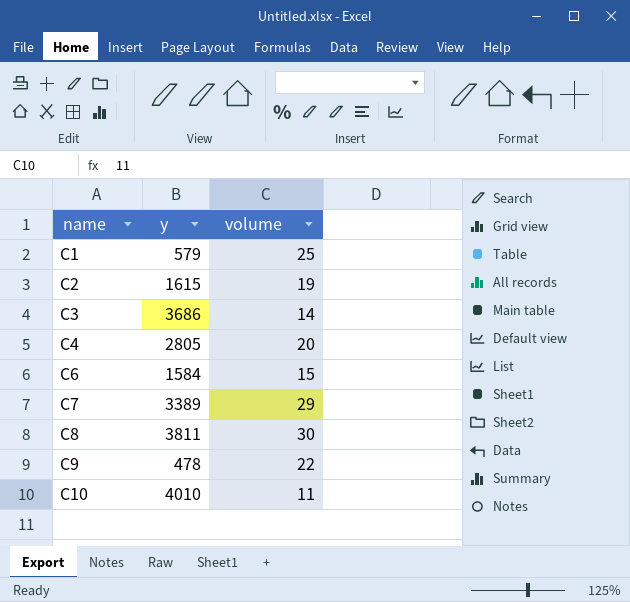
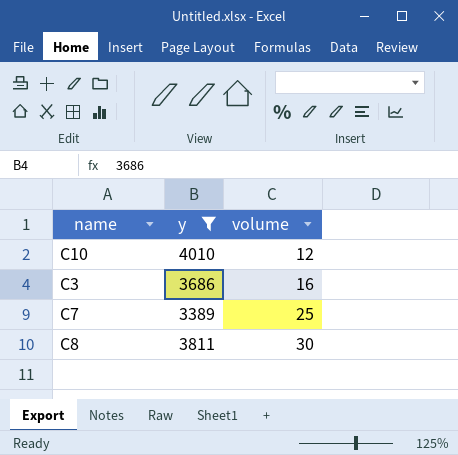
filter: none -> y >= 3389
row order: name ascending -> volume ascending
C10 | volume: 11 -> 12
C3 | volume: 14 -> 16
C7 | volume: 29 -> 25

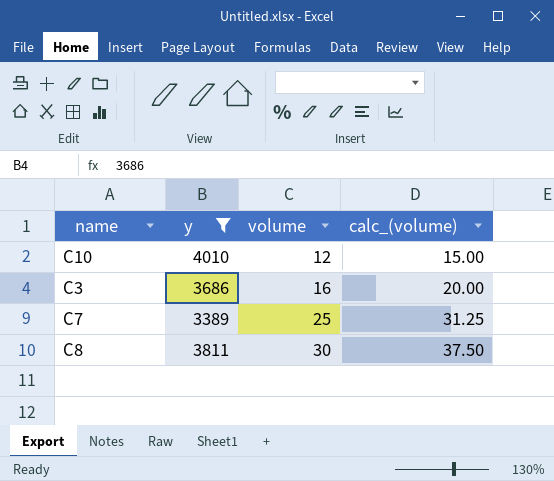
column calc_(volume) | formula: none -> [volume] * 1.25

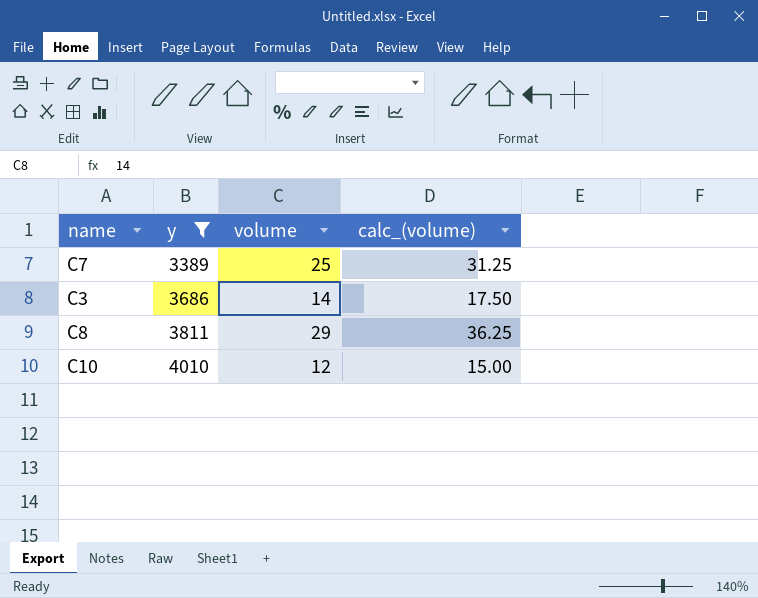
row order: volume ascending -> y ascending
C3 | volume: 16 -> 14
C3 | calc_(volume): 20.00 -> 17.50
C8 | volume: 30 -> 29
C8 | calc_(volume): 37.50 -> 36.25

